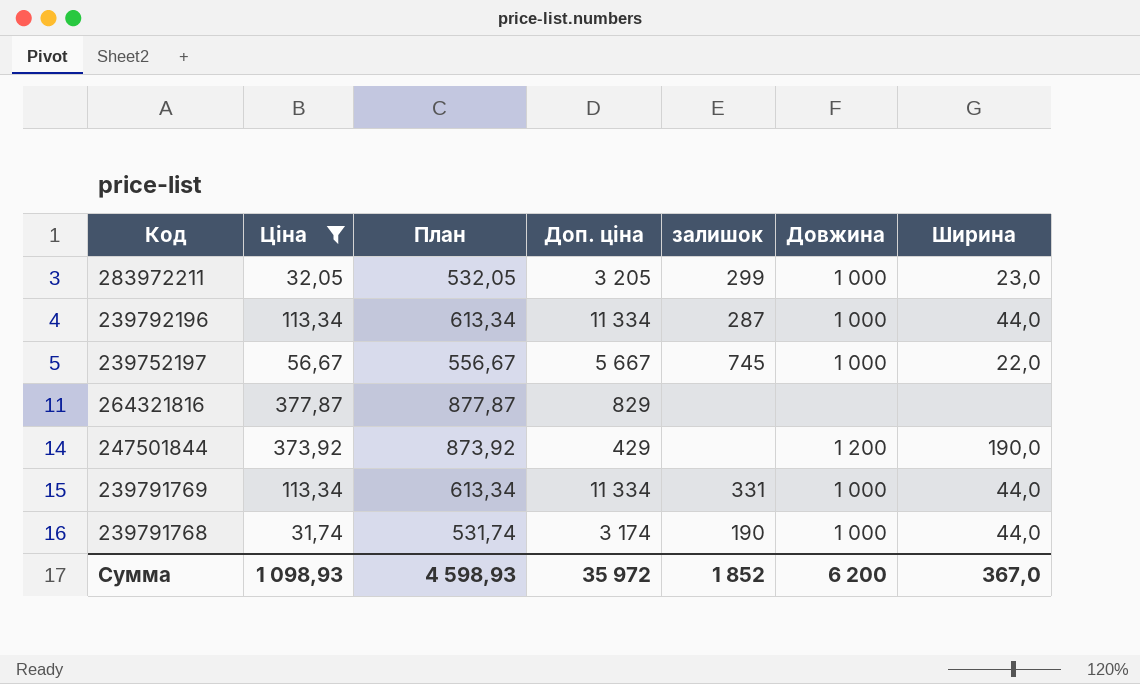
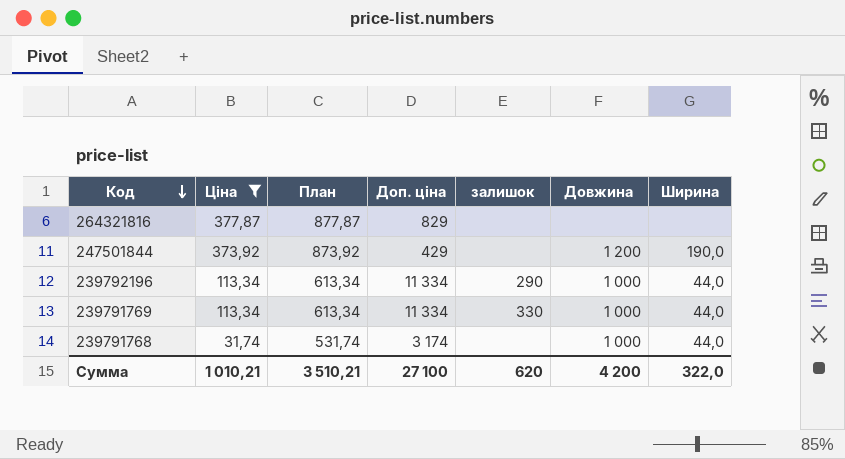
row order: none -> Код descending
row 283972211: 32,05 | 532,05 | 3 205 | 299 | 1 000 | 23,0 -> none
row 239752197: 56,67 | 556,67 | 5 667 | 745 | 1 000 | 22,0 -> none
239792196 | залишок: 287 -> 290
239791769 | залишок: 331 -> 330
239791768 | залишок: 190 -> none
Сумма | Ціна: 1 098,93 -> 1 010,21
Сумма | План: 4 598,93 -> 3 510,21
Сумма | Доп. ціна: 35 972 -> 27 100
Сумма | залишок: 1 852 -> 620
Сумма | Довжина: 6 200 -> 4 200
Сумма | Ширина: 367,0 -> 322,0

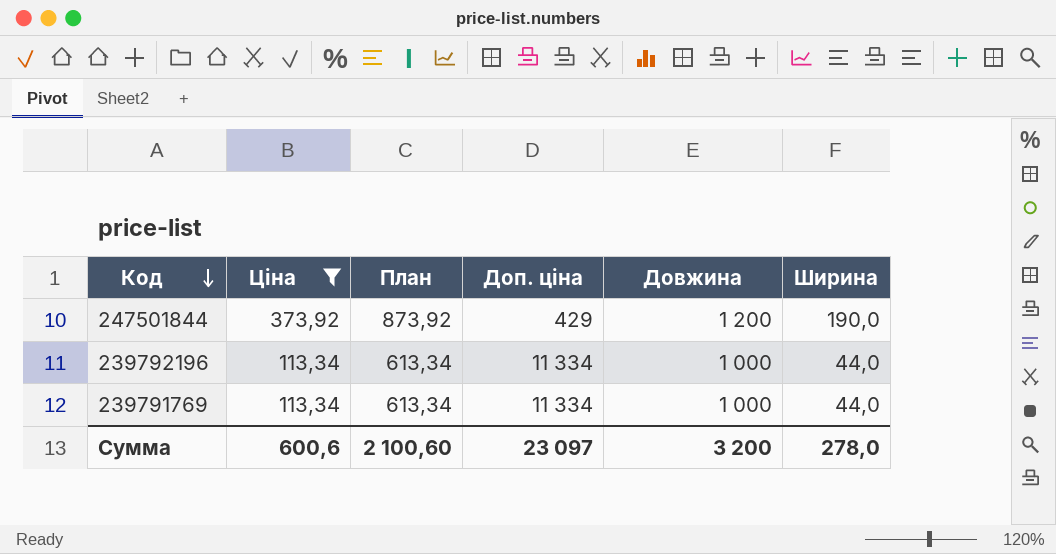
column залишок | position: 5 -> none
row 264321816: 377,87 | 877,87 | 829 | none | none | none -> none
row 239791768: 31,74 | 531,74 | 3 174 | none | 1 000 | 44,0 -> none
Сумма | Ціна: 1 010,21 -> 600,6
Сумма | План: 3 510,21 -> 2 100,60
Сумма | Доп. ціна: 27 100 -> 23 097
Сумма | Довжина: 4 200 -> 3 200
Сумма | Ширина: 322,0 -> 278,0

